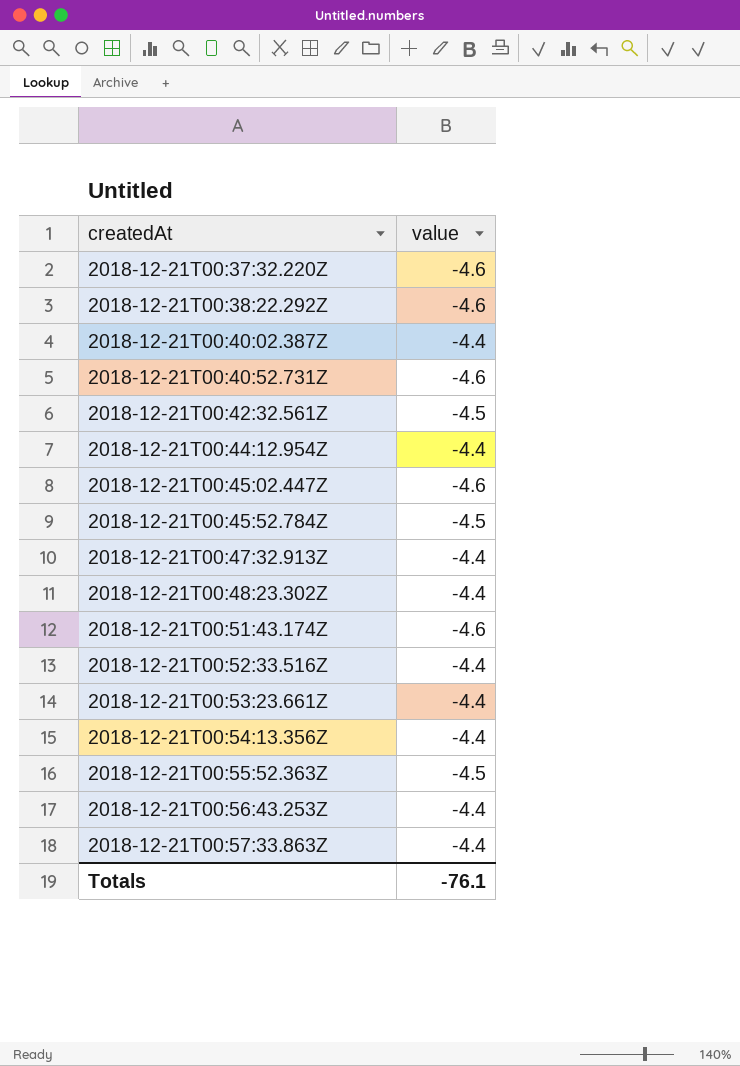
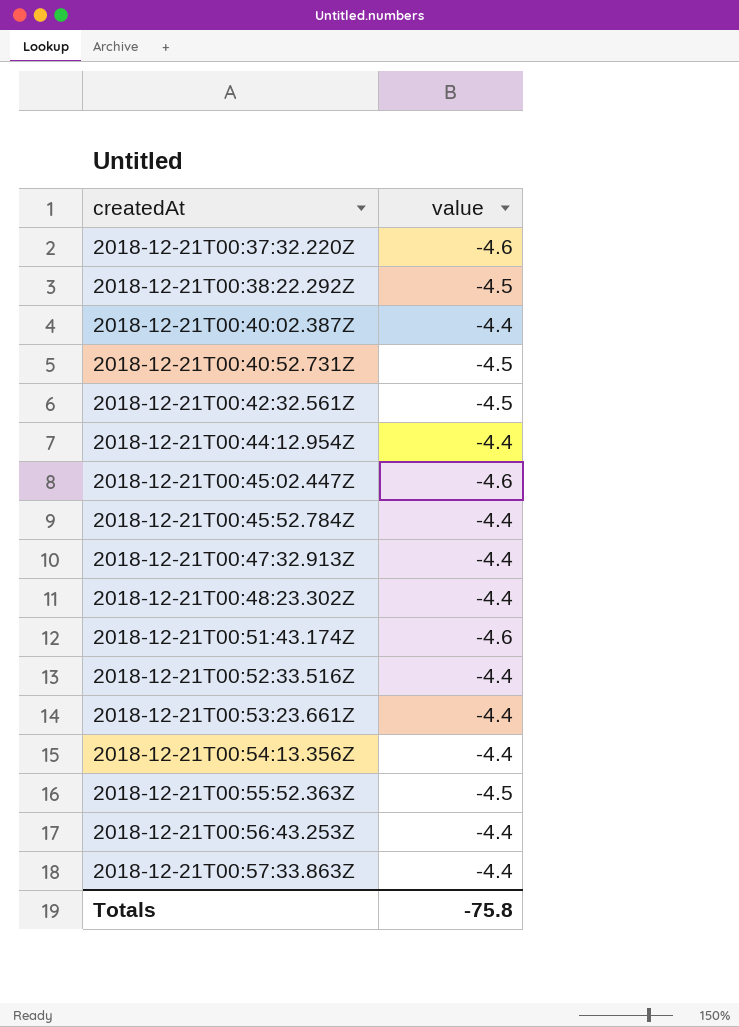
2018-12-21T00:38:22.292Z | value: -4.6 -> -4.5
2018-12-21T00:40:52.731Z | value: -4.6 -> -4.5
2018-12-21T00:45:52.784Z | value: -4.5 -> -4.4
Totals | value: -76.1 -> -75.8

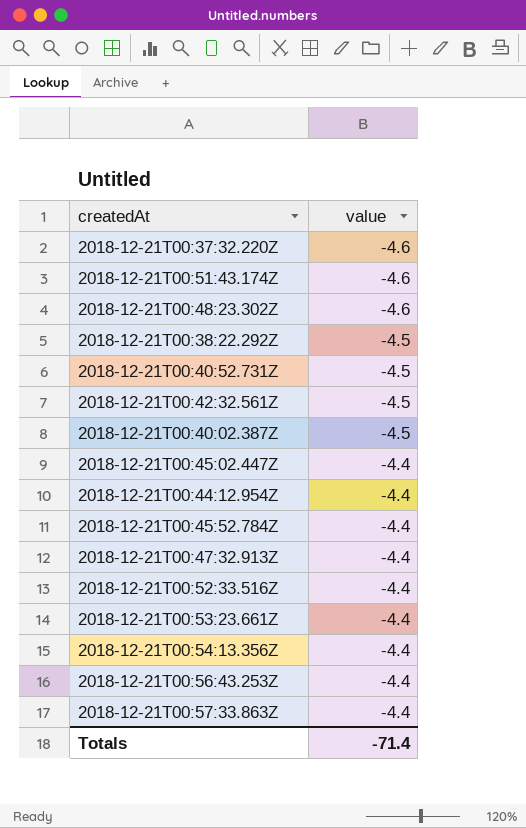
row order: createdAt ascending -> value ascending
row 2018-12-21T00:55:52.363Z: -4.5 -> none
2018-12-21T00:48:23.302Z | value: -4.4 -> -4.6
2018-12-21T00:40:02.387Z | value: -4.4 -> -4.5
2018-12-21T00:45:02.447Z | value: -4.6 -> -4.4
Totals | value: -75.8 -> -71.4

